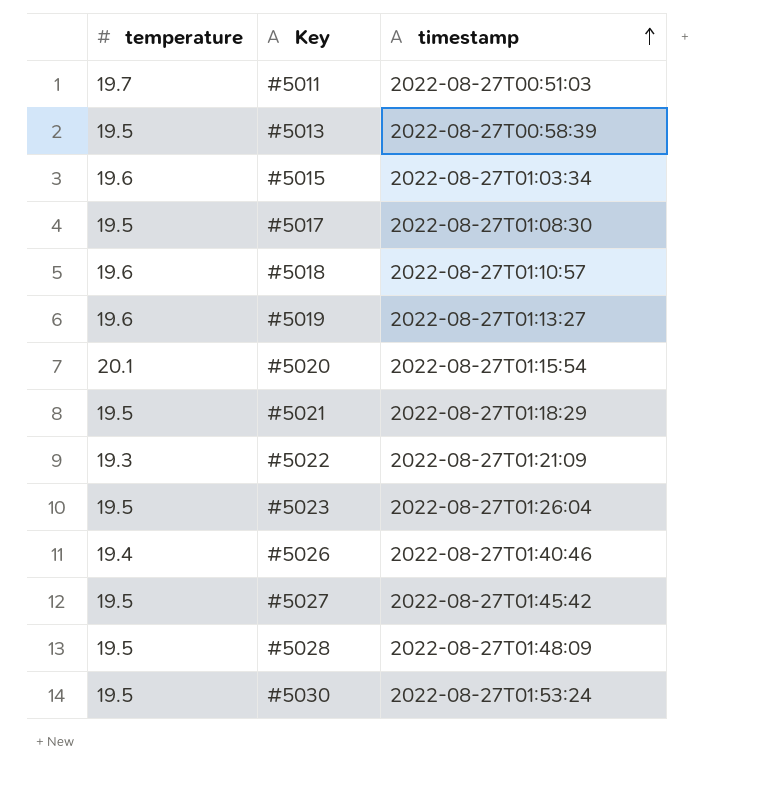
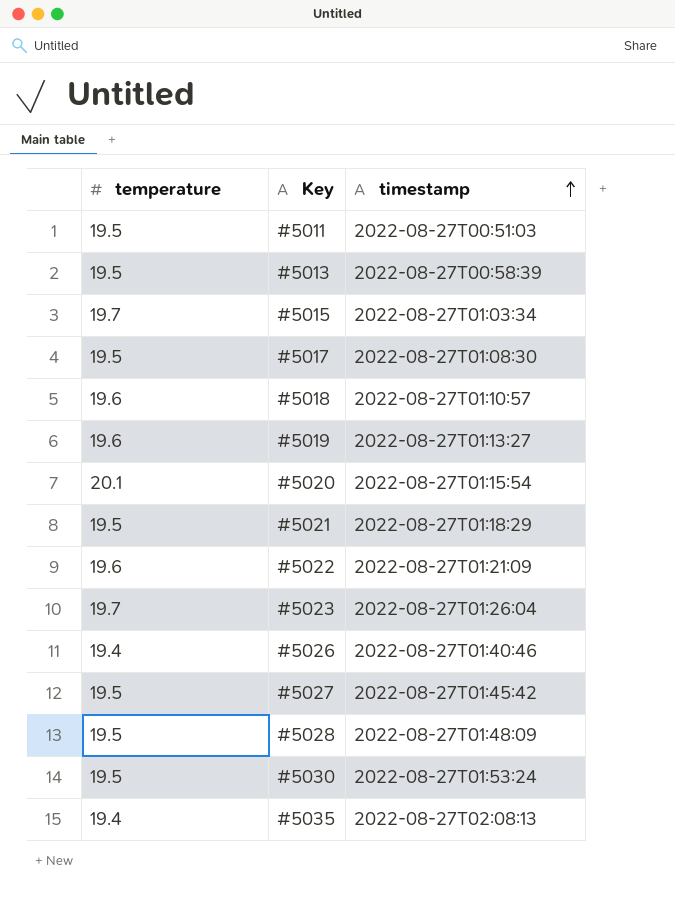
#5011 | temperature: 19.7 -> 19.5
#5015 | temperature: 19.6 -> 19.7
#5022 | temperature: 19.3 -> 19.6
#5023 | temperature: 19.5 -> 19.7
row #5035: none -> 19.4 | 2022-08-27T02:08:13

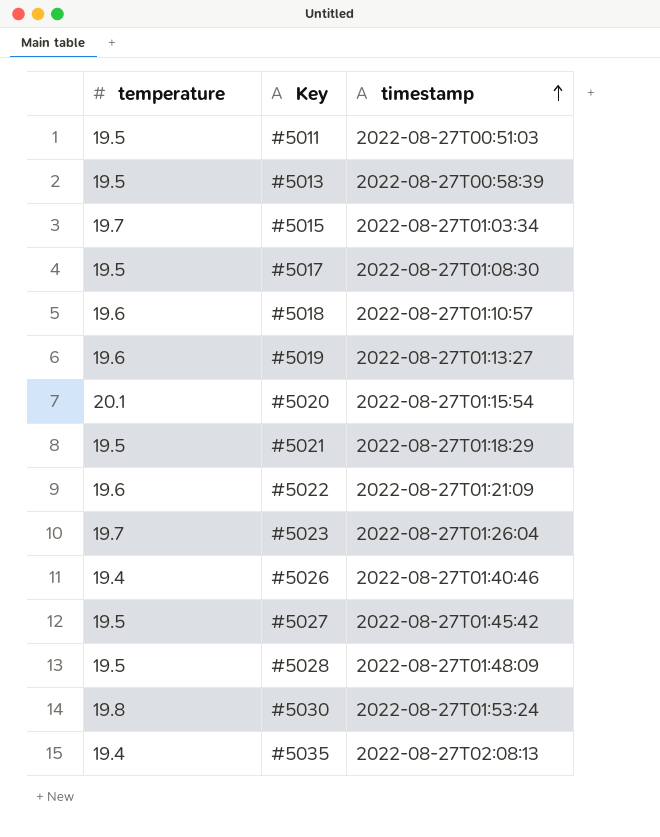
#5030 | temperature: 19.5 -> 19.8

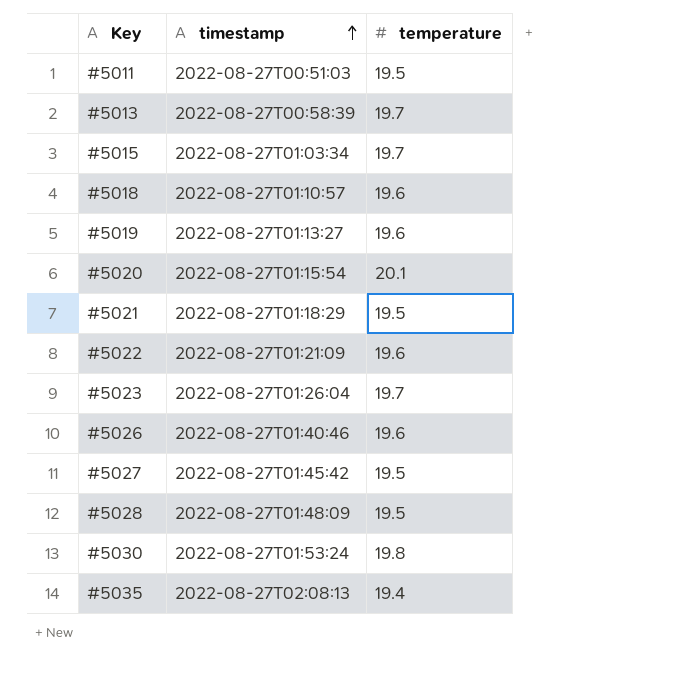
column temperature | position: 1 -> 3
row #5017: 19.5 | 2022-08-27T01:08:30 -> none
#5013 | temperature: 19.5 -> 19.7
#5026 | temperature: 19.4 -> 19.6

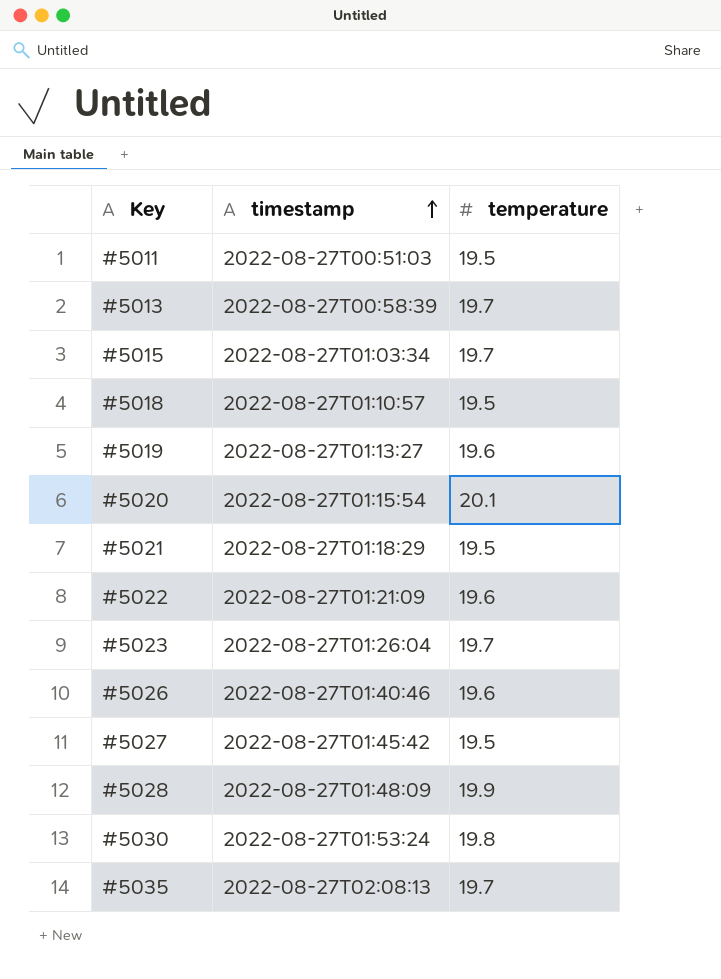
#5018 | temperature: 19.6 -> 19.5
#5028 | temperature: 19.5 -> 19.9
#5035 | temperature: 19.4 -> 19.7

